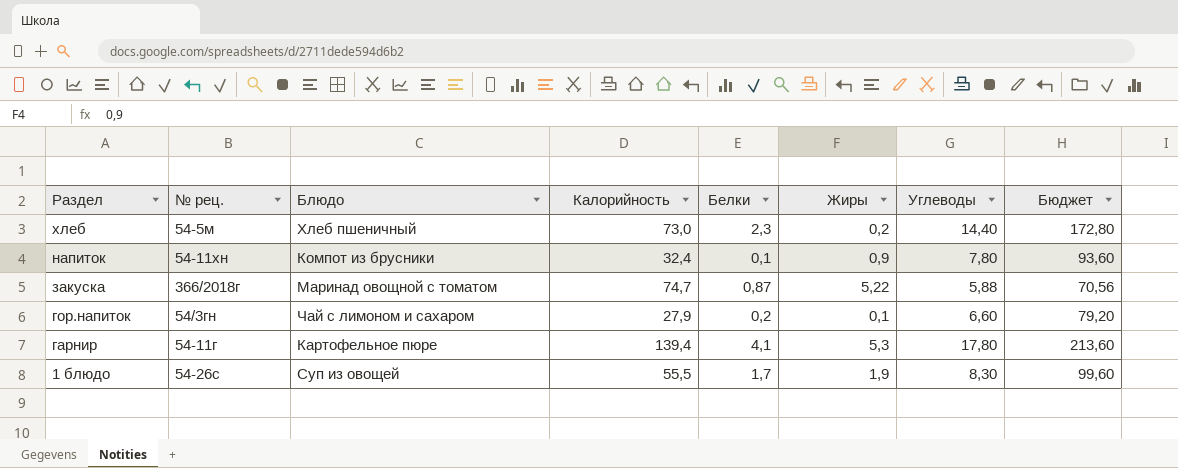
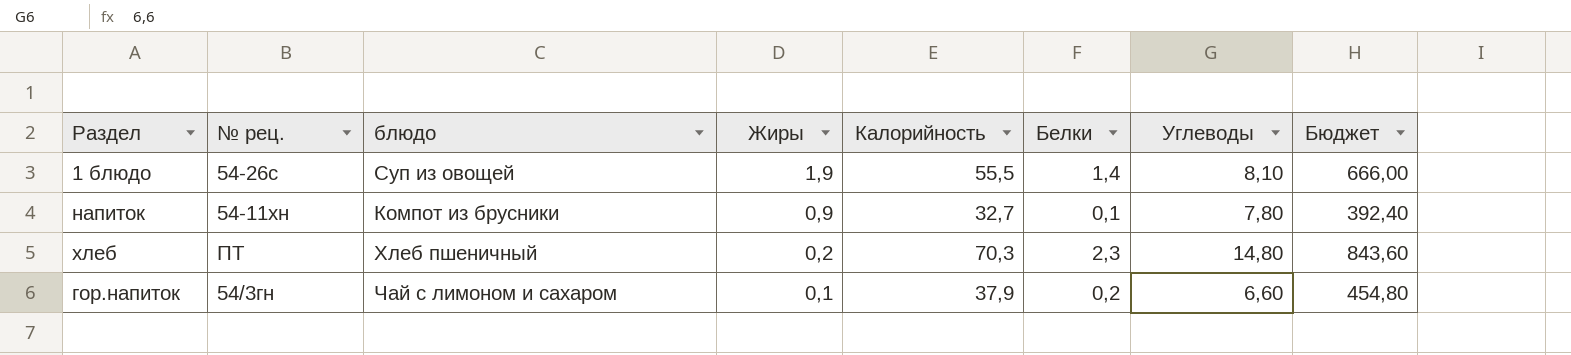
row order: Раздел descending -> Жиры descending
column name: Блюдо -> блюдо
column Жиры | position: 6 -> 4
column Бюджет | formula: [Углеводы] * 12 -> [Калорийность] * 12
row закуска: 366/2018г | Маринад овощной с томатом | 74,7 | 0,87 | 5,22 | 5,88 | 70,56 -> none
row гарнир: 54-11г | Картофельное пюре | 139,4 | 4,1 | 5,3 | 17,80 | 213,60 -> none
1 блюдо | Белки: 1,7 -> 1,4
1 блюдо | Углеводы: 8,30 -> 8,10
напиток | Калорийность: 32,4 -> 32,7
хлеб | № рец.: 54-5м -> ПТ
хлеб | Калорийность: 73,0 -> 70,3
хлеб | Углеводы: 14,40 -> 14,80
гор.напиток | Калорийность: 27,9 -> 37,9

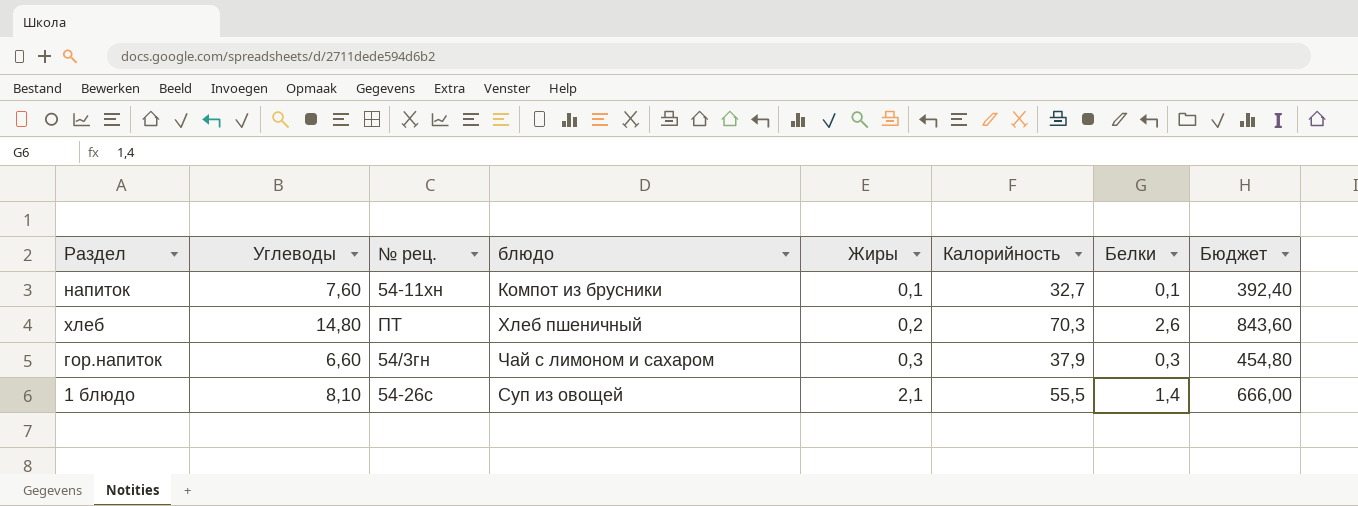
row order: Жиры descending -> Жиры ascending
column Углеводы | position: 7 -> 2
напиток | Углеводы: 7,80 -> 7,60
напиток | Жиры: 0,9 -> 0,1
хлеб | Белки: 2,3 -> 2,6
гор.напиток | Жиры: 0,1 -> 0,3
гор.напиток | Белки: 0,2 -> 0,3
1 блюдо | Жиры: 1,9 -> 2,1

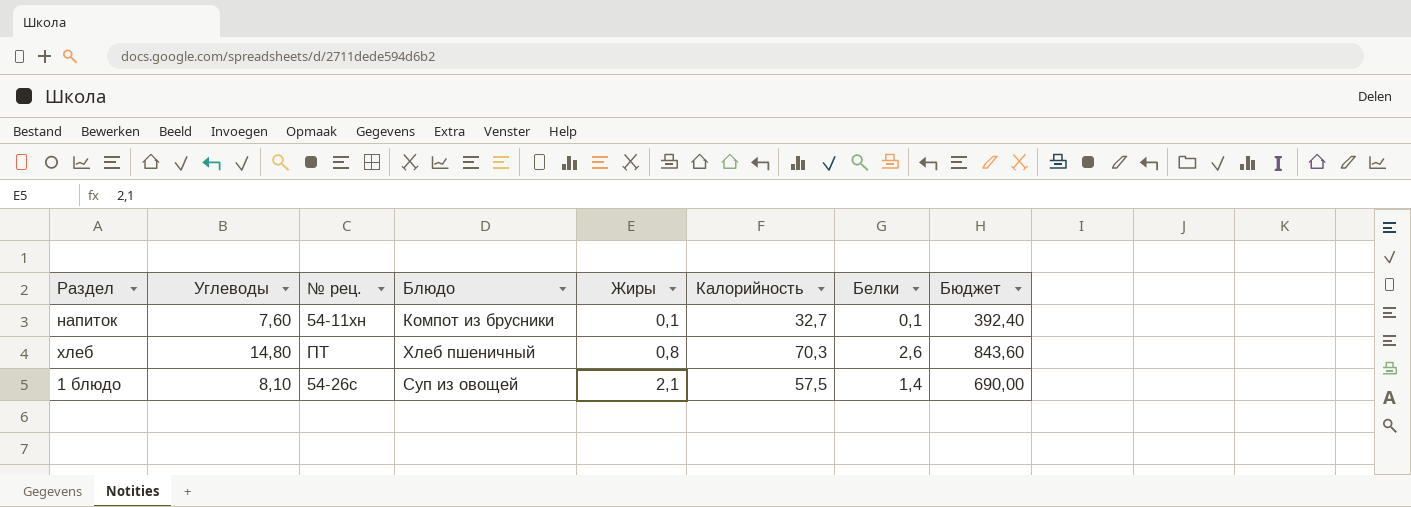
column name: блюдо -> Блюдо
row гор.напиток: 6,60 | 54/3гн | Чай с лимоном и сахаром | 0,3 | 37,9 | 0,3 | 454,80 -> none
хлеб | Жиры: 0,2 -> 0,8
1 блюдо | Калорийность: 55,5 -> 57,5
1 блюдо | Бюджет: 666,00 -> 690,00

